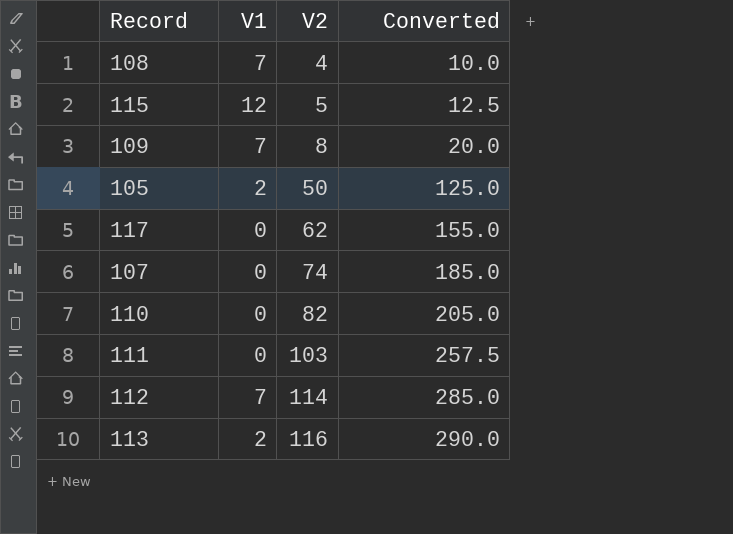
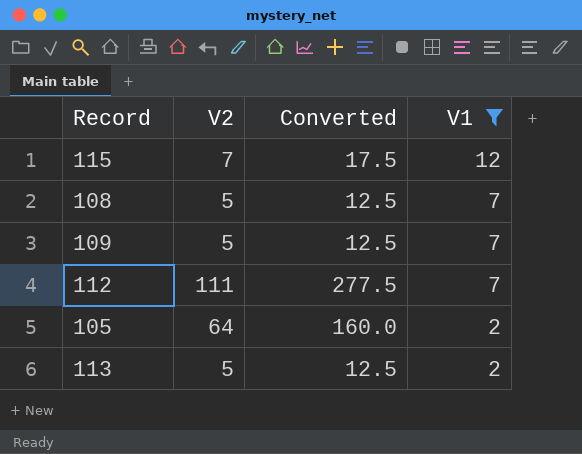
filter: none -> V1 != 0
row order: V2 ascending -> V1 descending
column V1 | position: 2 -> 4
115 | V2: 5 -> 7
115 | Converted: 12.5 -> 17.5
108 | V2: 4 -> 5
108 | Converted: 10.0 -> 12.5
109 | V2: 8 -> 5
109 | Converted: 20.0 -> 12.5
112 | V2: 114 -> 111
112 | Converted: 285.0 -> 277.5
105 | V2: 50 -> 64
105 | Converted: 125.0 -> 160.0
113 | V2: 116 -> 5
113 | Converted: 290.0 -> 12.5

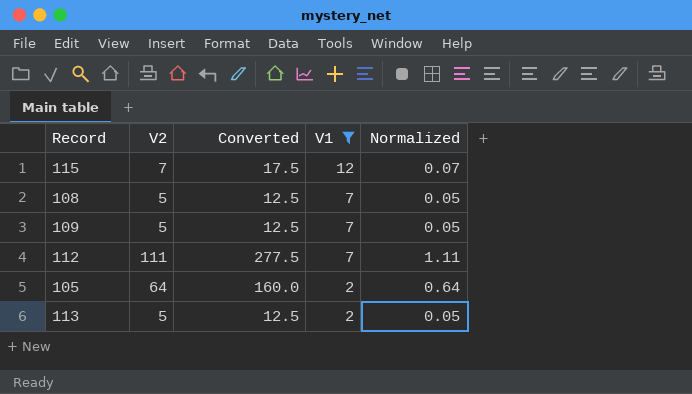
column Normalized | formula: none -> [V2] * 0.01

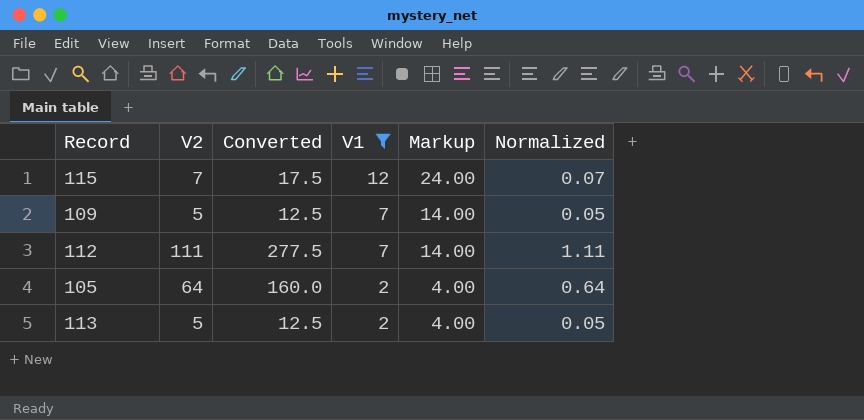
column Markup | formula: none -> [V1] * 2
row 108: 5 | 12.5 | 7 | 0.05 -> none

